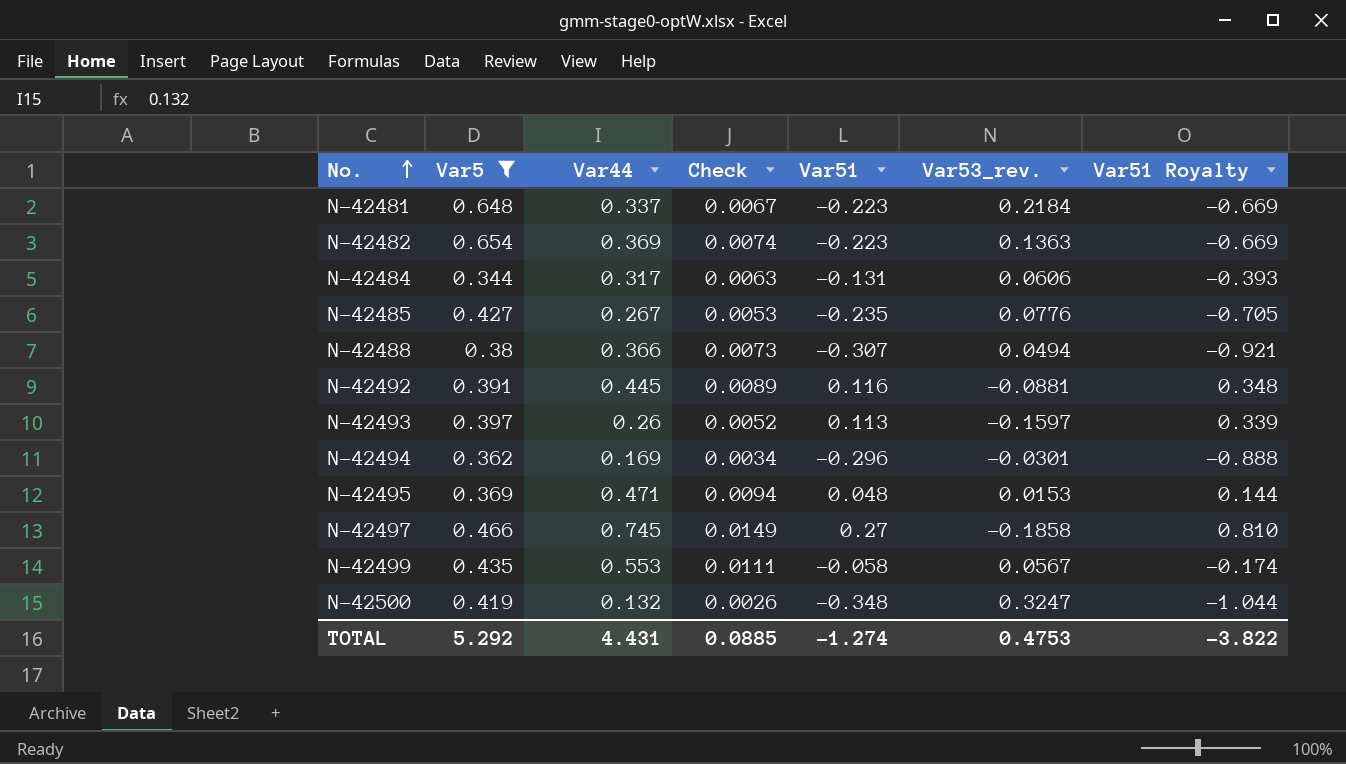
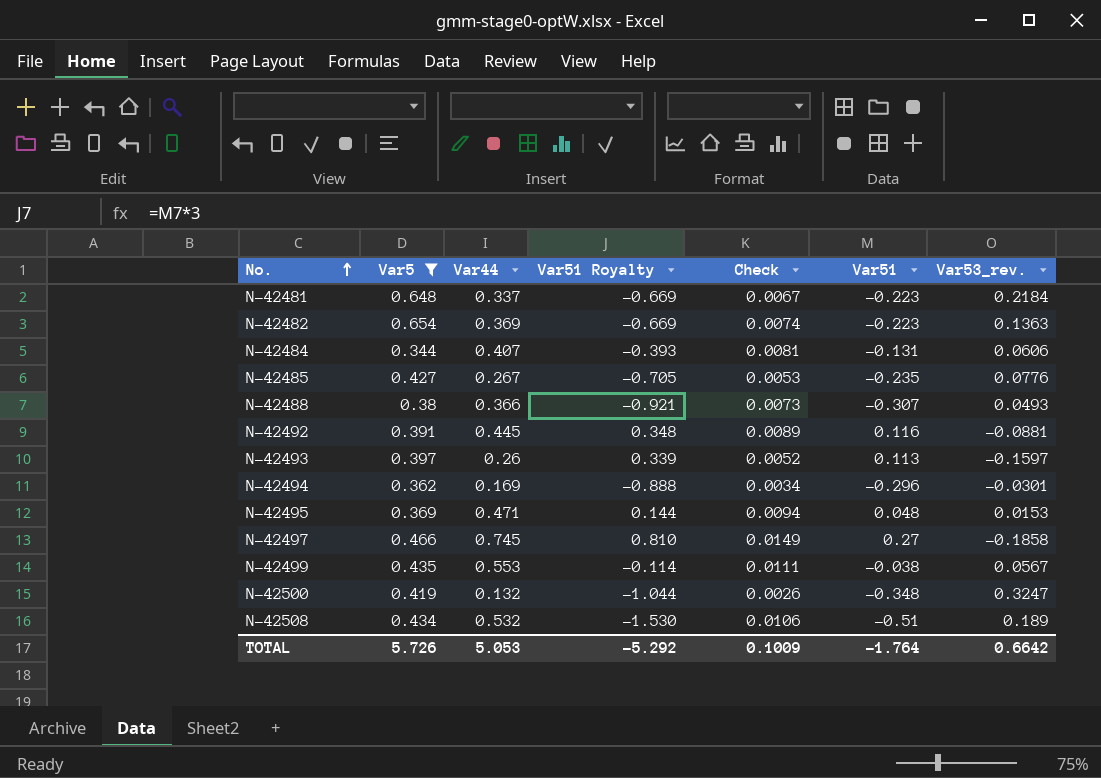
column Var51 Royalty | position: 7 -> 4
N-42484 | Var44: 0.317 -> 0.407
N-42484 | Check: 0.0063 -> 0.0081
N-42488 | Var53_rev.: 0.0494 -> 0.0493
N-42499 | Var51 Royalty: -0.174 -> -0.114
N-42499 | Var51: -0.058 -> -0.038
row N-42508: none -> 0.434 | 0.532 | -1.530 | 0.0106 | -0.51 | 0.189
TOTAL | Var5: 5.292 -> 5.726
TOTAL | Var44: 4.431 -> 5.053
TOTAL | Var51 Royalty: -3.822 -> -5.292
TOTAL | Check: 0.0885 -> 0.1009
TOTAL | Var51: -1.274 -> -1.764
TOTAL | Var53_rev.: 0.4753 -> 0.6642

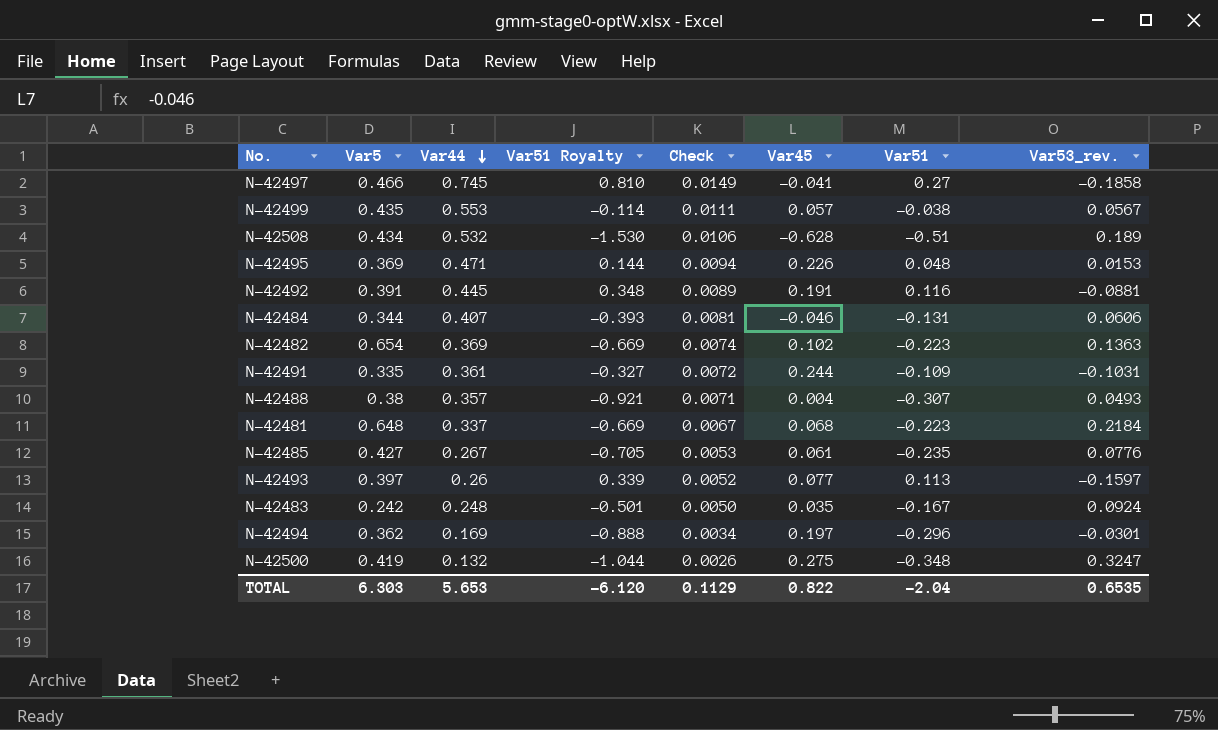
filter: Var5 >= 0.344 -> none
row order: No. ascending -> Var44 descending
column Var45 | position: none -> 6
N-42488 | Var44: 0.366 -> 0.357
N-42488 | Check: 0.0073 -> 0.0071
TOTAL | Var5: 5.726 -> 6.303
TOTAL | Var44: 5.053 -> 5.653
TOTAL | Var51 Royalty: -5.292 -> -6.120
TOTAL | Check: 0.1009 -> 0.1129
TOTAL | Var51: -1.764 -> -2.04
TOTAL | Var53_rev.: 0.6642 -> 0.6535

